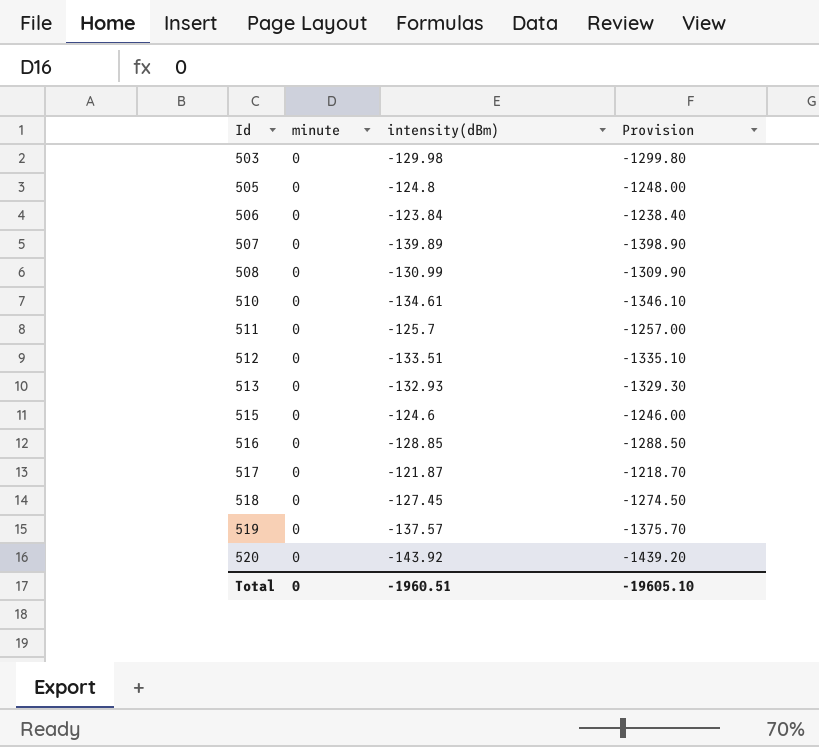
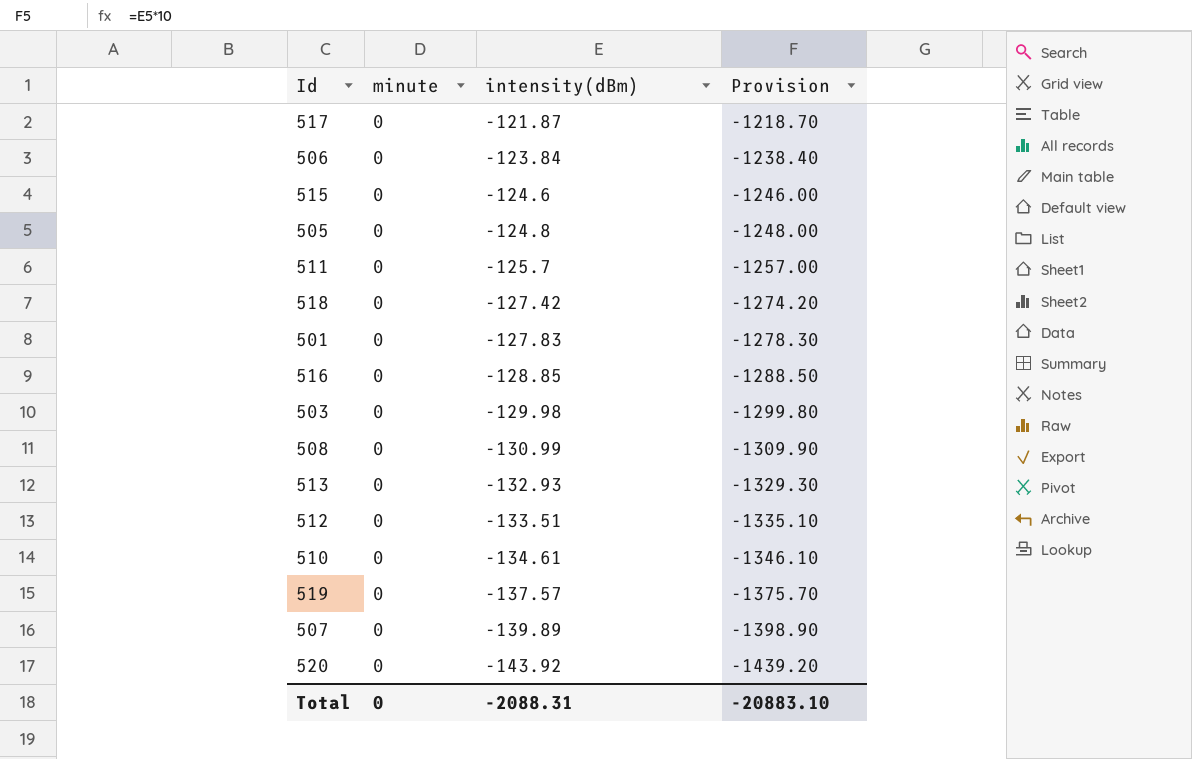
row order: Id ascending -> intensity(dBm) descending
518 | intensity(dBm): -127.45 -> -127.42
518 | Provision: -1274.50 -> -1274.20
row 501: none -> 0 | -127.83 | -1278.30
Total | intensity(dBm): -1960.51 -> -2088.31
Total | Provision: -19605.10 -> -20883.10

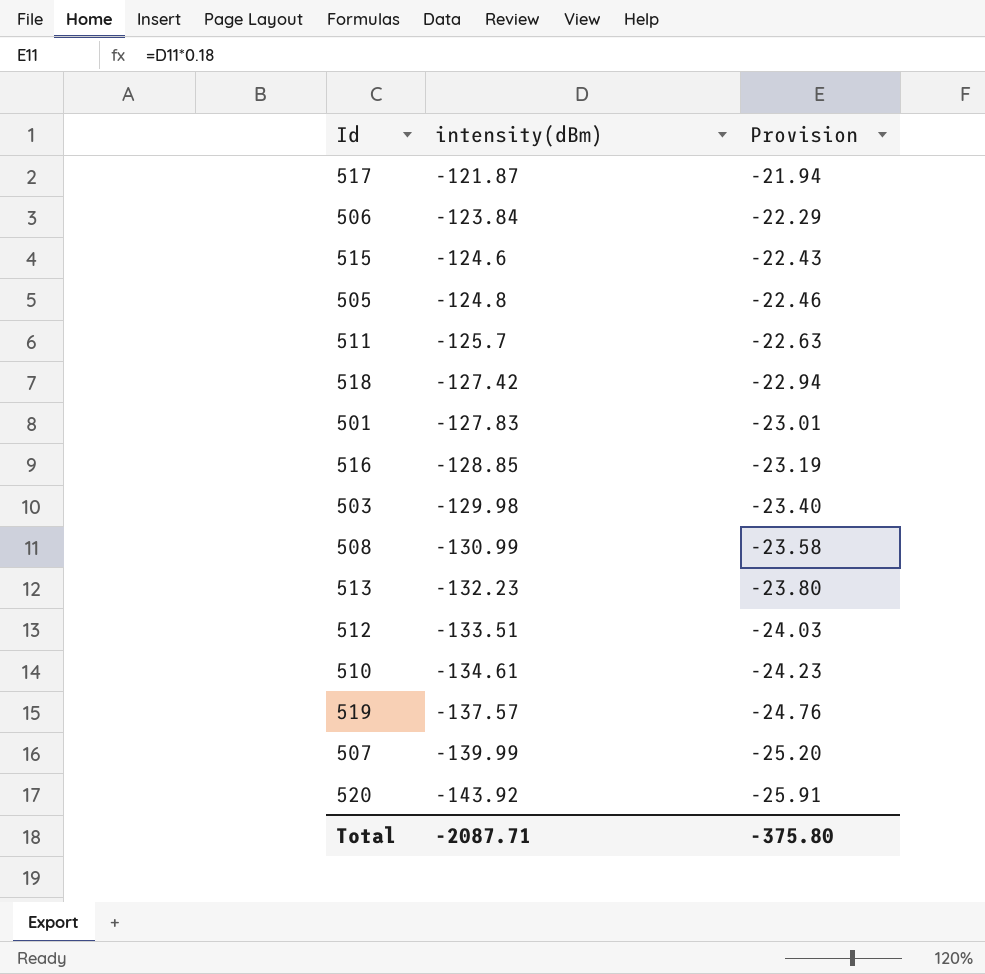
column minute | position: 2 -> none
column Provision | formula: [intensity(dBm)] * 10 -> [intensity(dBm)] * 0.18
513 | intensity(dBm): -132.93 -> -132.23
507 | intensity(dBm): -139.89 -> -139.99
Total | intensity(dBm): -2088.31 -> -2087.71
Total | Provision: -20883.10 -> -375.80

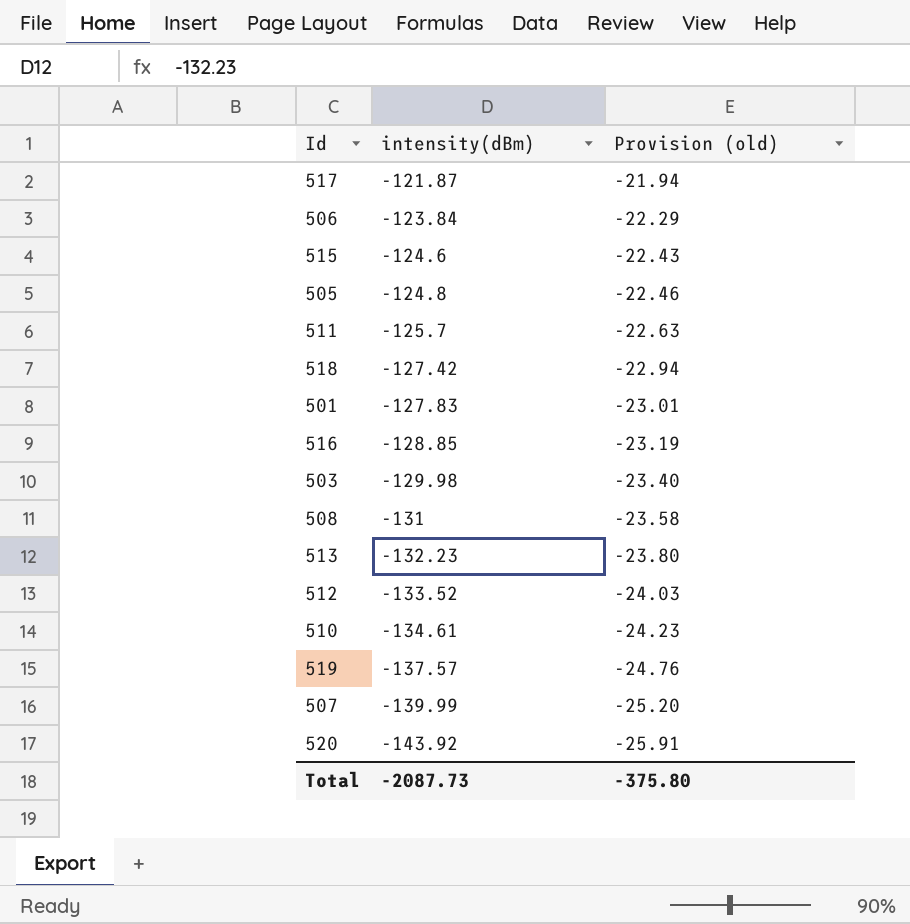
column name: Provision -> Provision (old)
508 | intensity(dBm): -130.99 -> -131
512 | intensity(dBm): -133.51 -> -133.52
Total | intensity(dBm): -2087.71 -> -2087.73

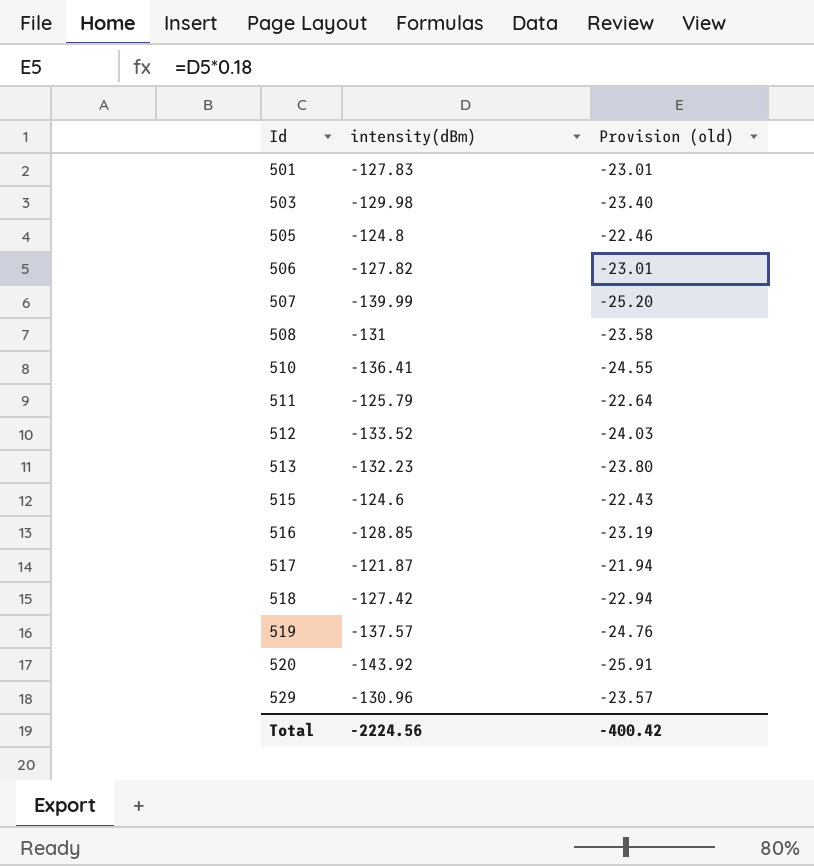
row order: intensity(dBm) descending -> Id ascending
506 | intensity(dBm): -123.84 -> -127.82
506 | Provision (old): -22.29 -> -23.01
510 | intensity(dBm): -134.61 -> -136.41
510 | Provision (old): -24.23 -> -24.55
511 | intensity(dBm): -125.7 -> -125.79
511 | Provision (old): -22.63 -> -22.64
row 529: none -> -130.96 | -23.57
Total | intensity(dBm): -2087.73 -> -2224.56
Total | Provision (old): -375.80 -> -400.42

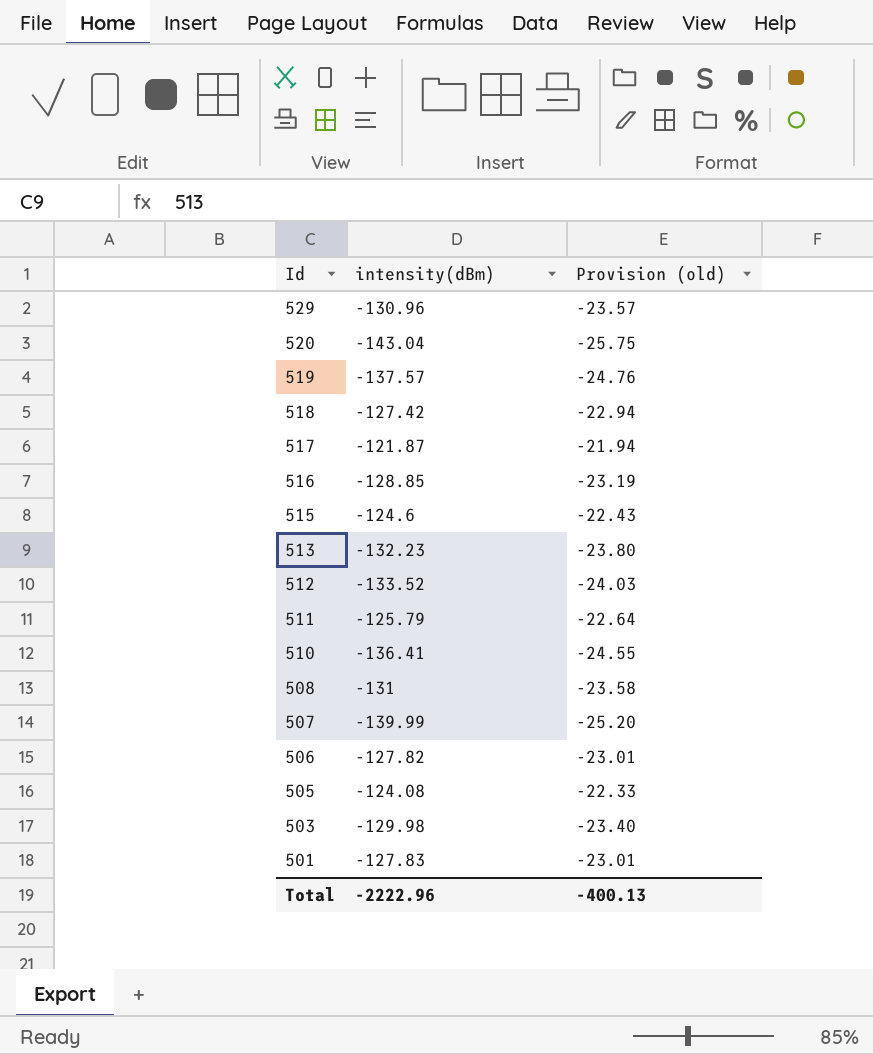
row order: Id ascending -> Id descending
520 | intensity(dBm): -143.92 -> -143.04
520 | Provision (old): -25.91 -> -25.75
505 | intensity(dBm): -124.8 -> -124.08
505 | Provision (old): -22.46 -> -22.33
Total | intensity(dBm): -2224.56 -> -2222.96
Total | Provision (old): -400.42 -> -400.13

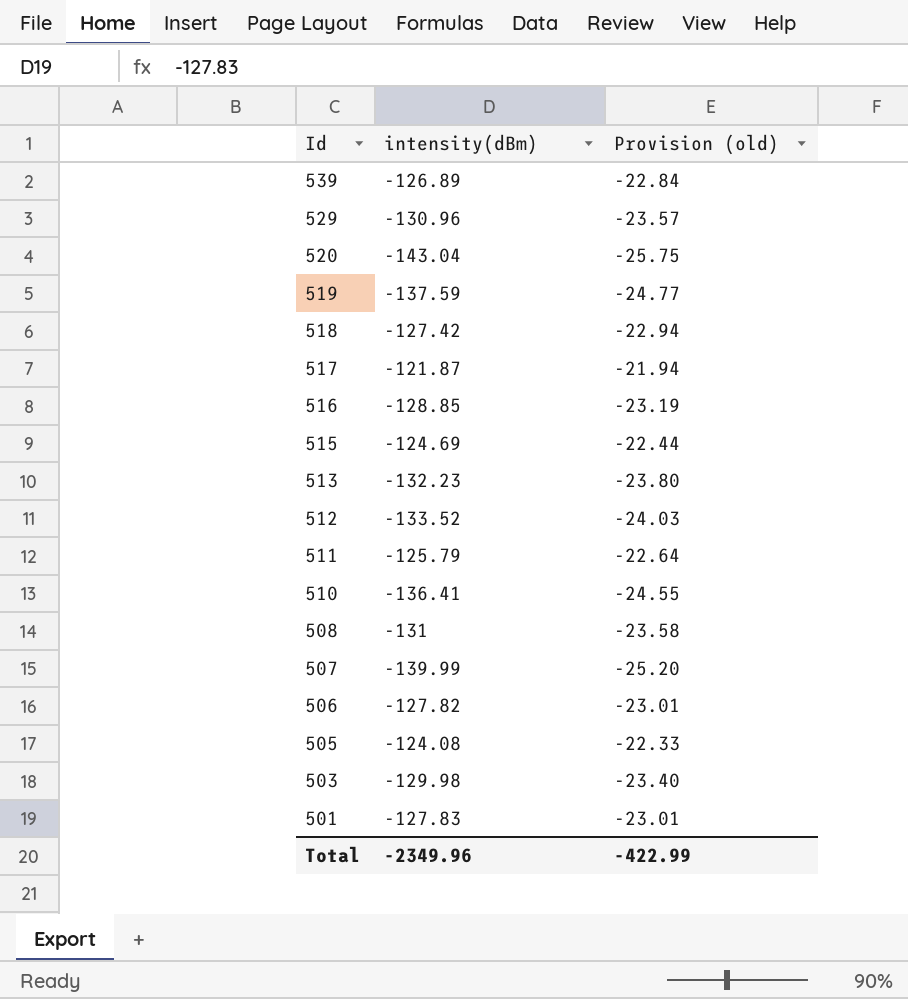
row 539: none -> -126.89 | -22.84
519 | intensity(dBm): -137.57 -> -137.59
519 | Provision (old): -24.76 -> -24.77
515 | intensity(dBm): -124.6 -> -124.69
515 | Provision (old): -22.43 -> -22.44
Total | intensity(dBm): -2222.96 -> -2349.96
Total | Provision (old): -400.13 -> -422.99

